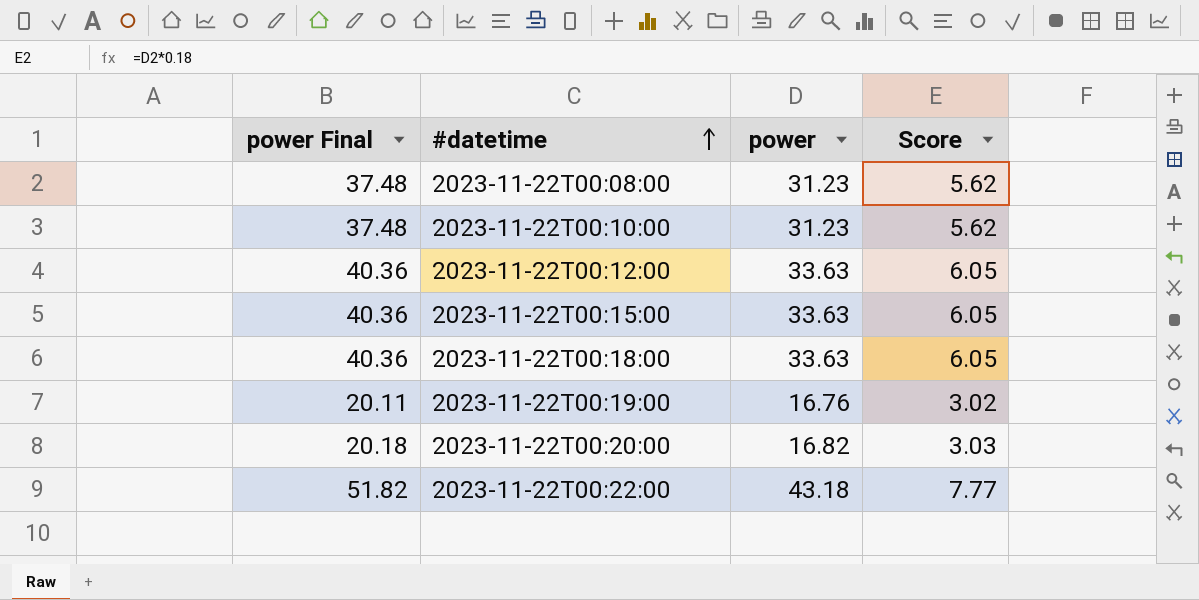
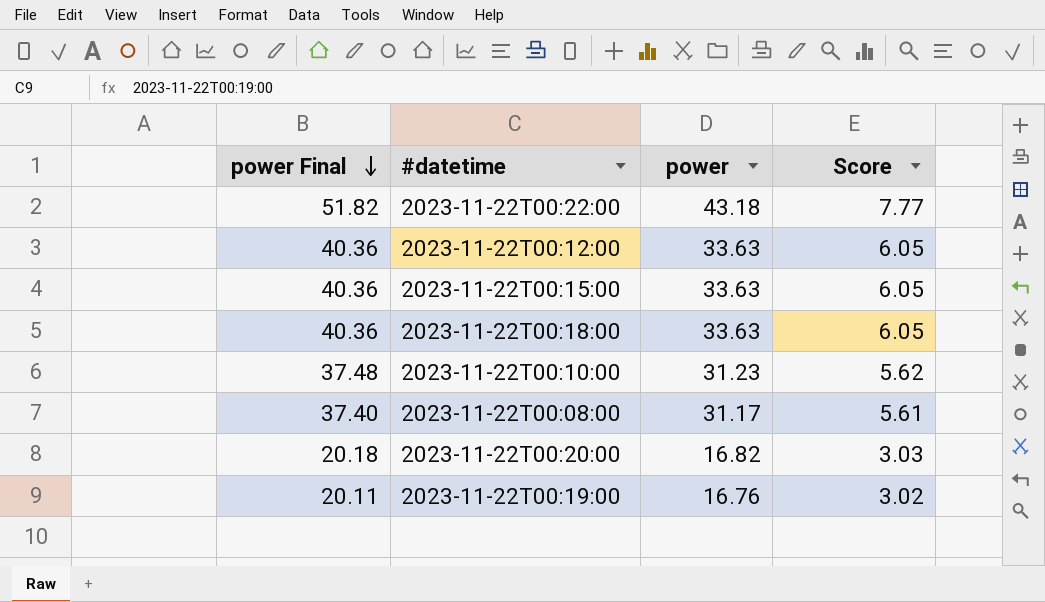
row order: #datetime ascending -> power Final descending
2023-11-22T00:08:00 | power Final: 37.48 -> 37.40
2023-11-22T00:08:00 | power: 31.23 -> 31.17
2023-11-22T00:08:00 | Score: 5.62 -> 5.61

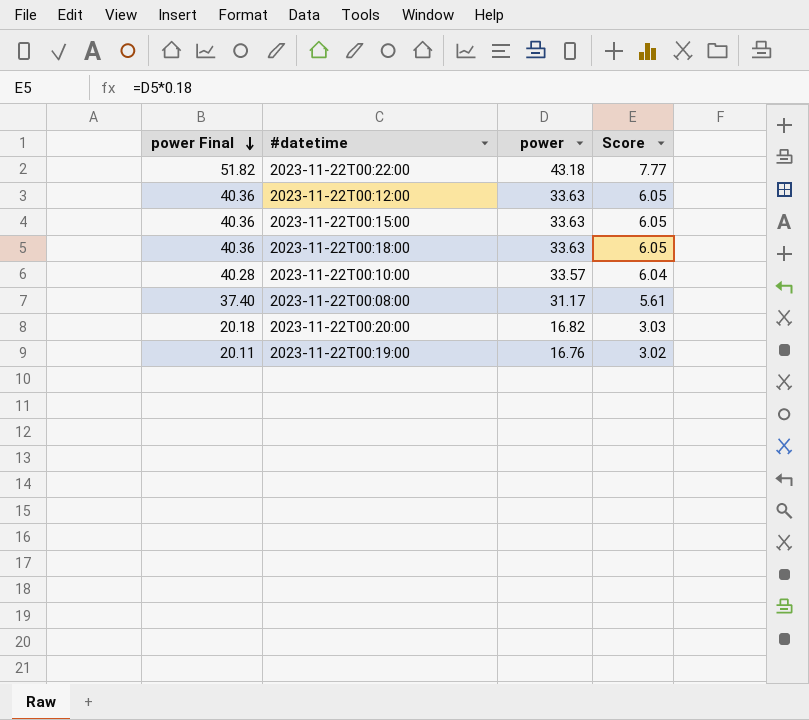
2023-11-22T00:10:00 | power Final: 37.48 -> 40.28
2023-11-22T00:10:00 | power: 31.23 -> 33.57
2023-11-22T00:10:00 | Score: 5.62 -> 6.04

